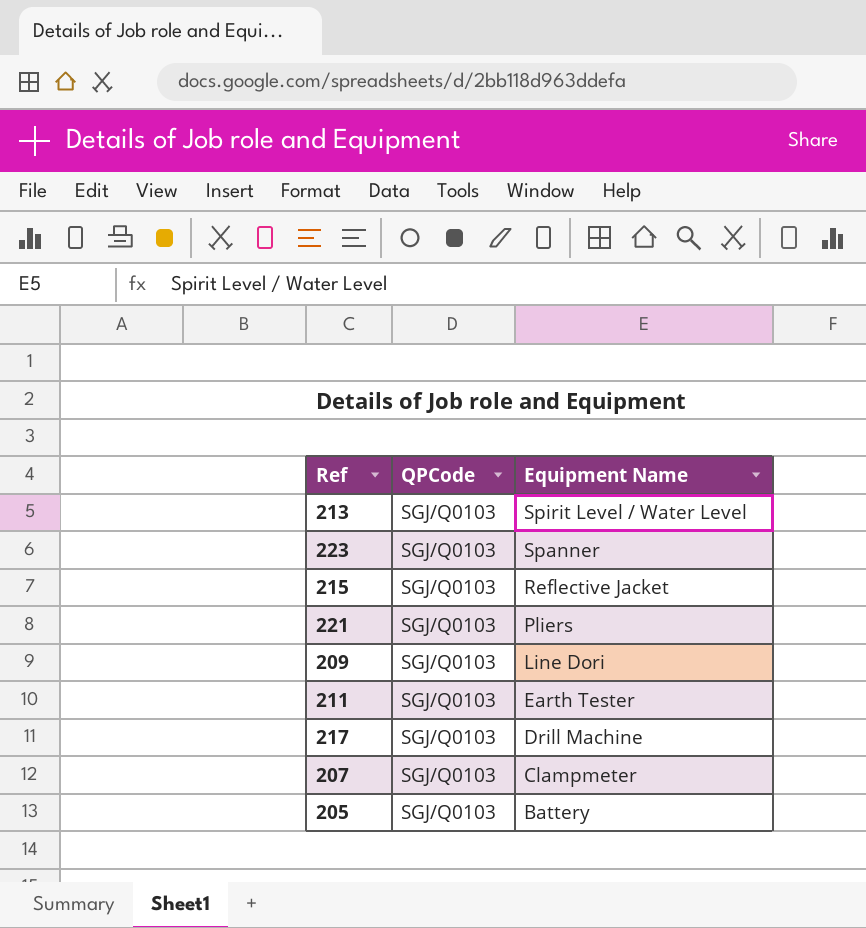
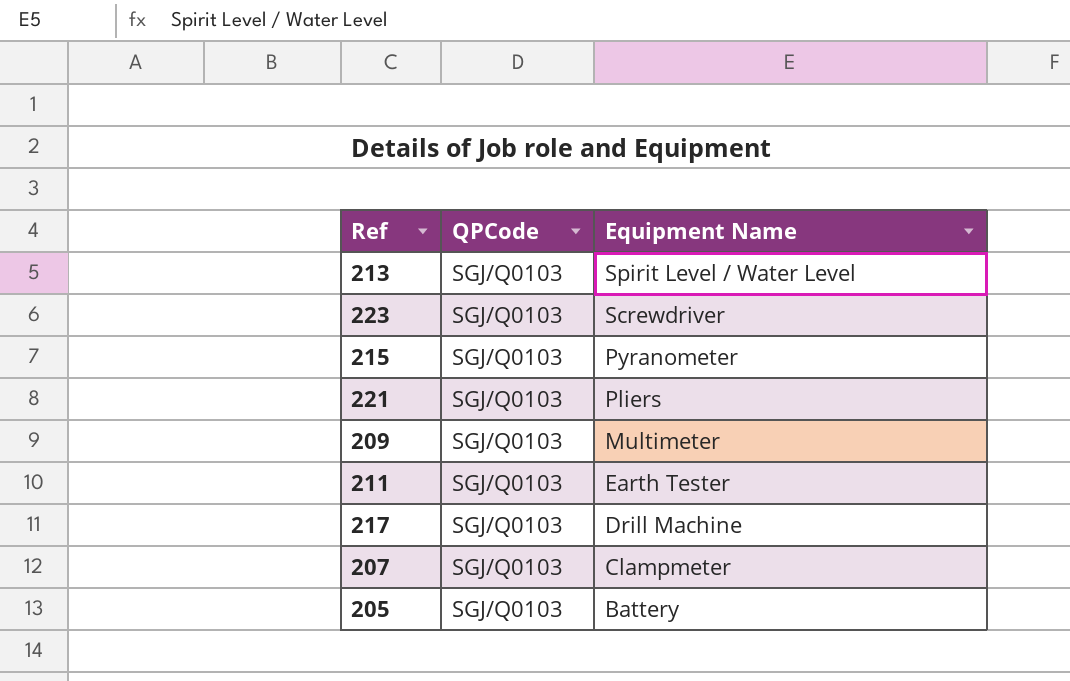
223 | Equipment Name: Spanner -> Screwdriver
215 | Equipment Name: Reflective Jacket -> Pyranometer
209 | Equipment Name: Line Dori -> Multimeter

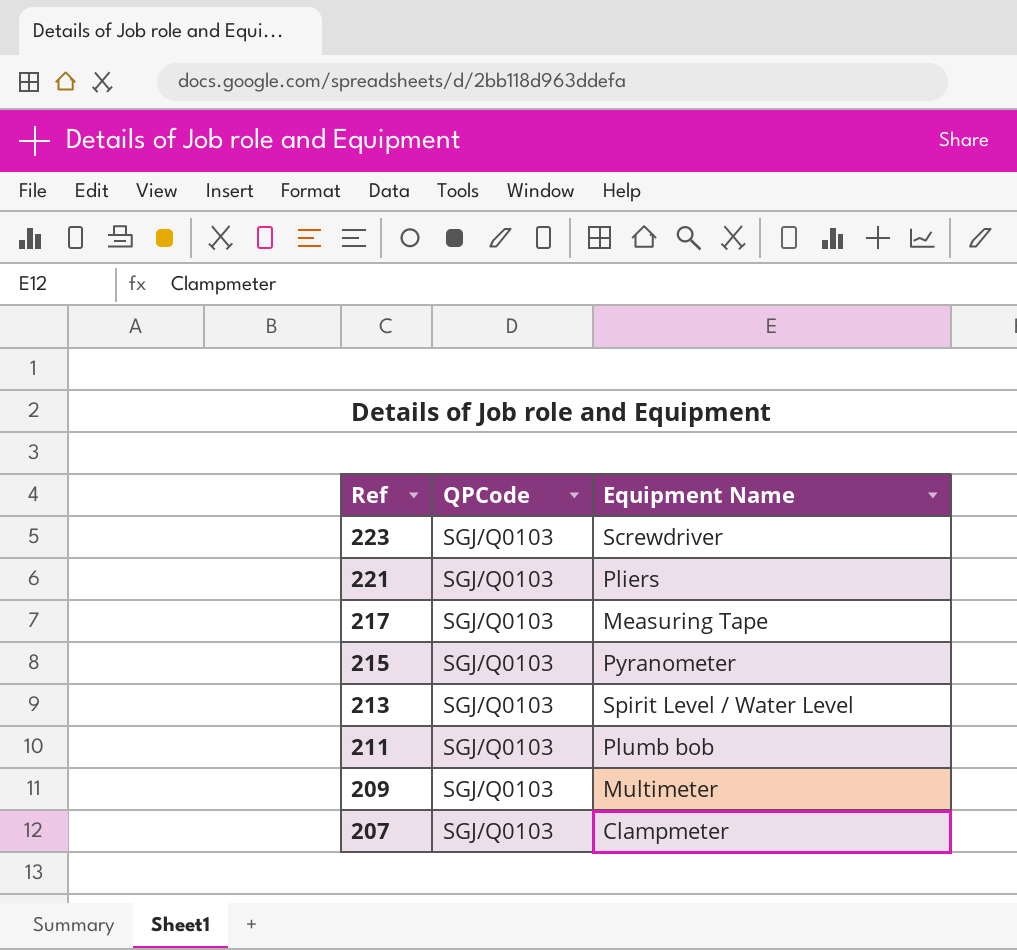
row order: Equipment Name descending -> Ref descending
row 205: SGJ/Q0103 | Battery -> none
217 | Equipment Name: Drill Machine -> Measuring Tape
211 | Equipment Name: Earth Tester -> Plumb bob

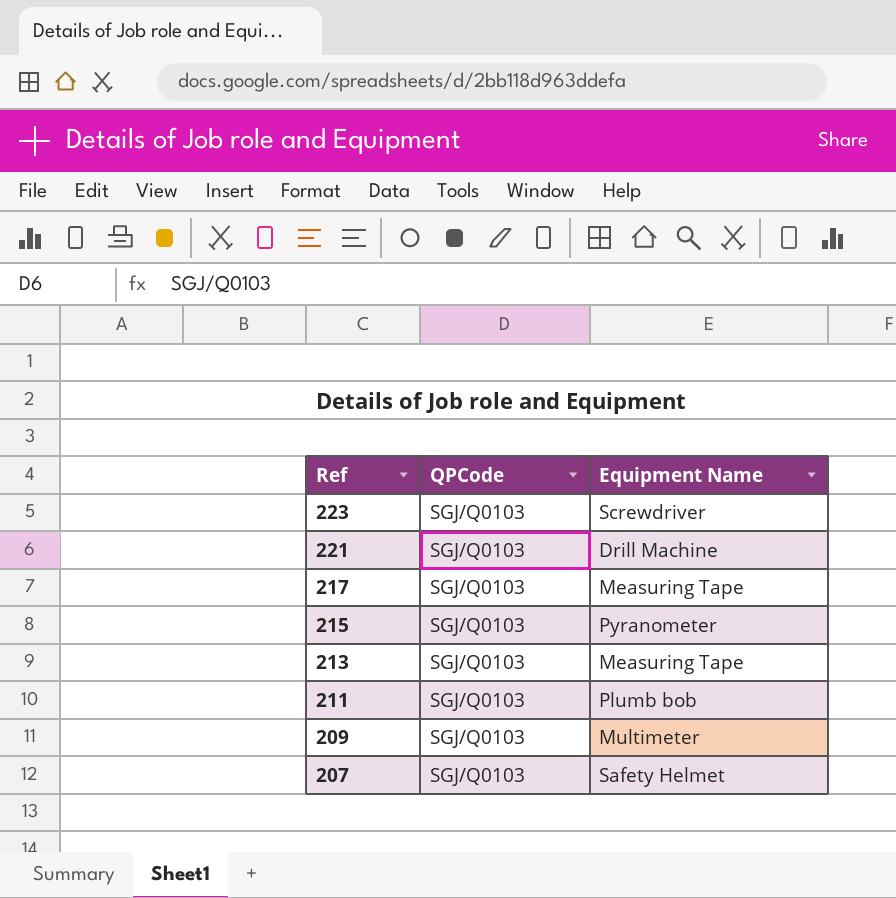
221 | Equipment Name: Pliers -> Drill Machine
213 | Equipment Name: Spirit Level / Water Level -> Measuring Tape
207 | Equipment Name: Clampmeter -> Safety Helmet

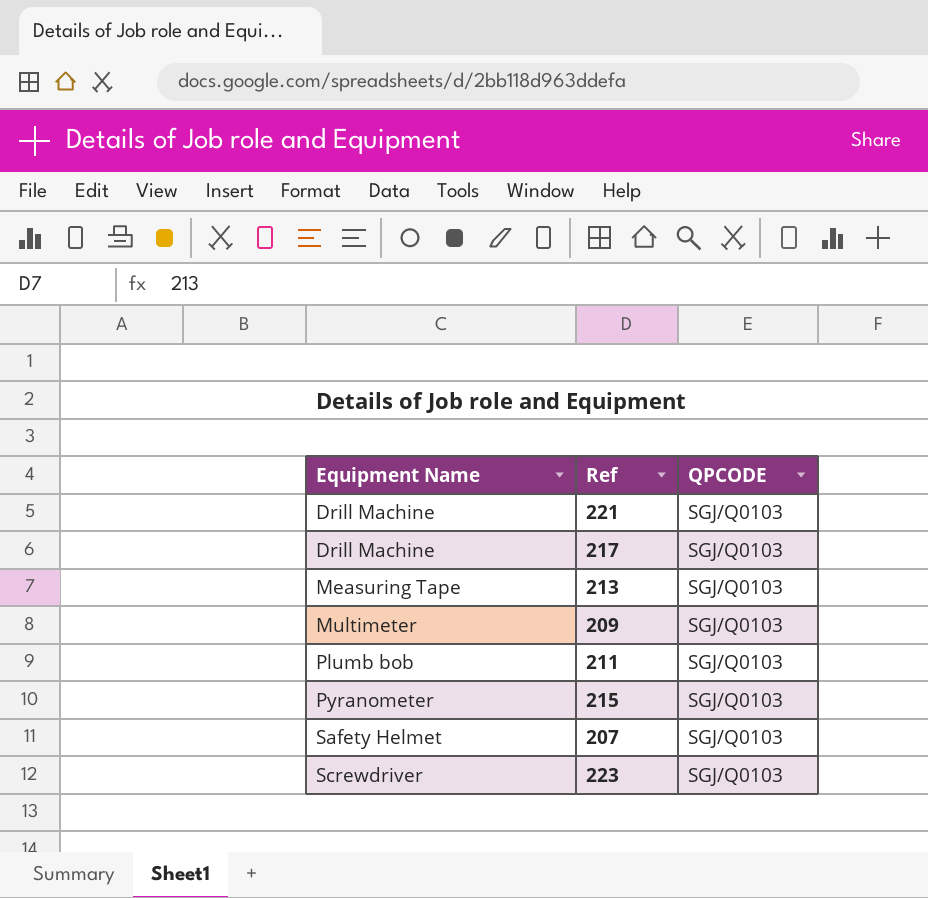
row order: Ref descending -> Equipment Name ascending
column Equipment Name | position: 3 -> 1
column name: QPCode -> QPCODE
217 | Equipment Name: Measuring Tape -> Drill Machine

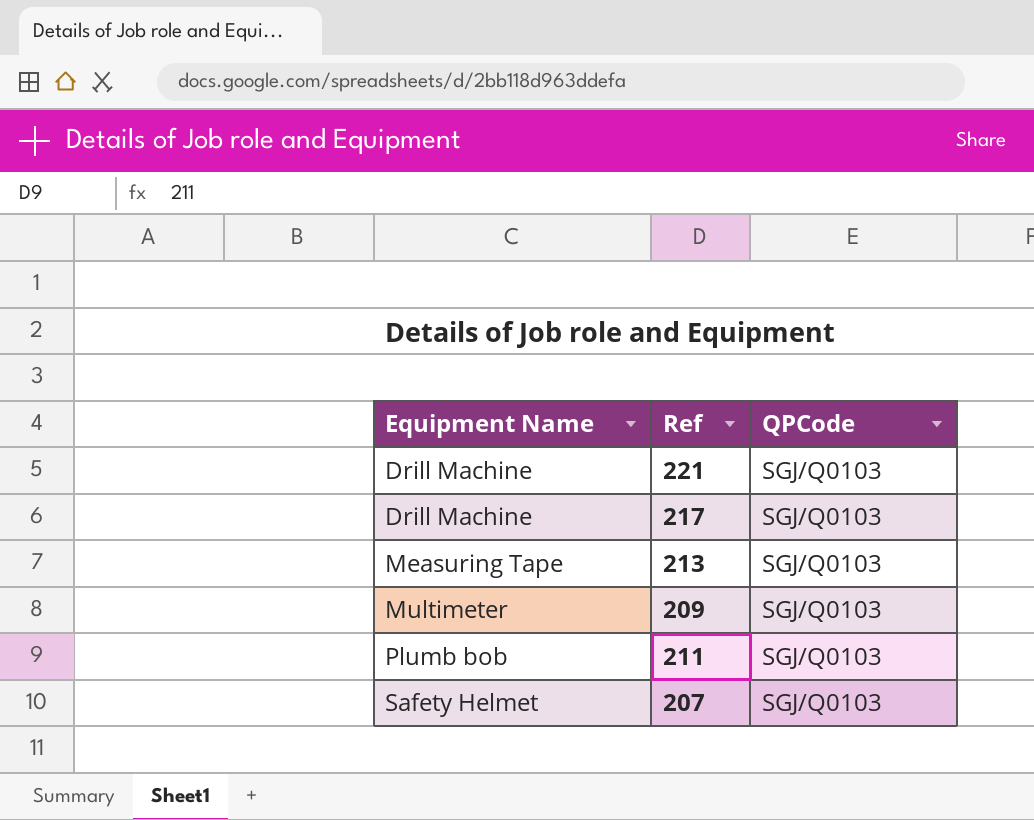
column name: QPCODE -> QPCode
row 215: Pyranometer | SGJ/Q0103 -> none
row 223: Screwdriver | SGJ/Q0103 -> none

